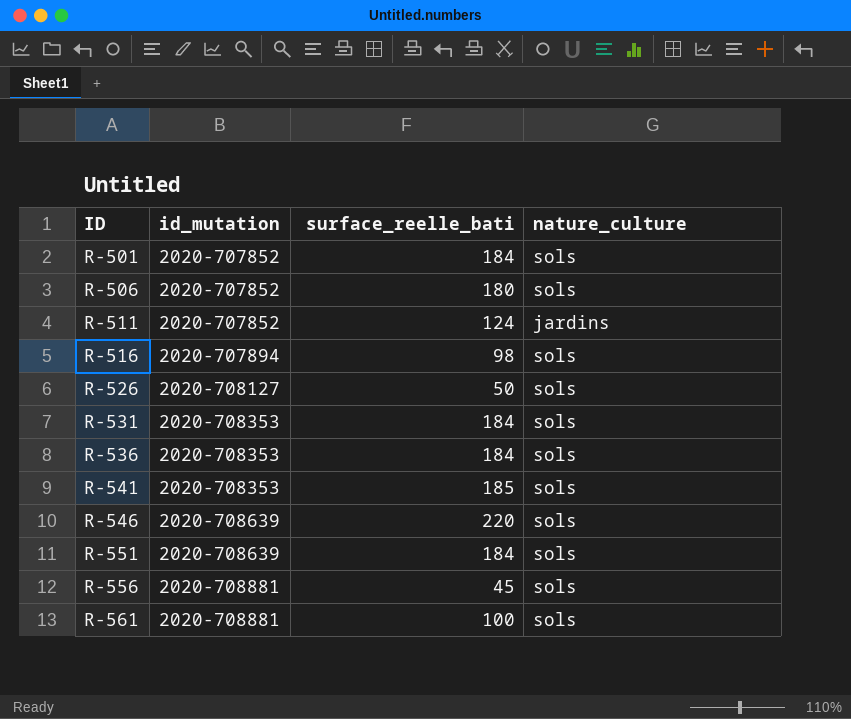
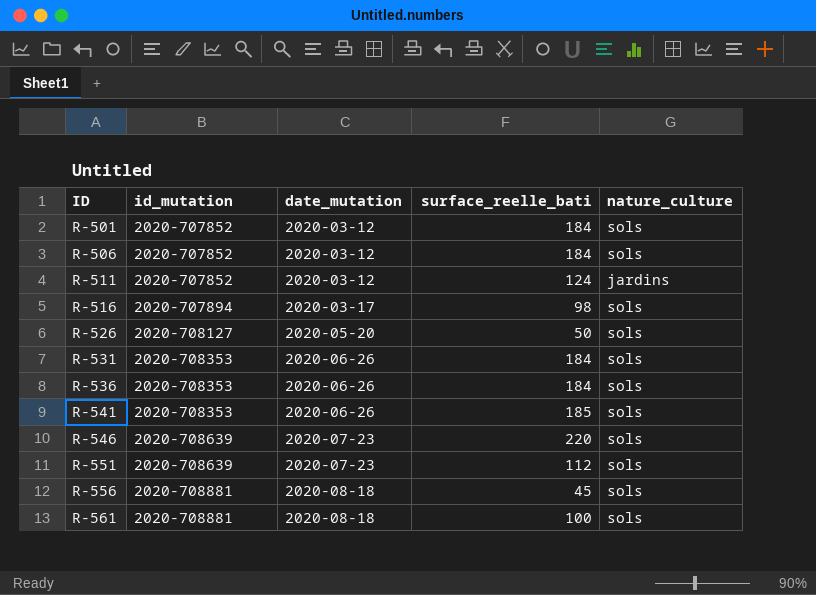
column date_mutation | position: none -> 3
R-506 | surface_reelle_bati: 180 -> 184
R-551 | surface_reelle_bati: 184 -> 112

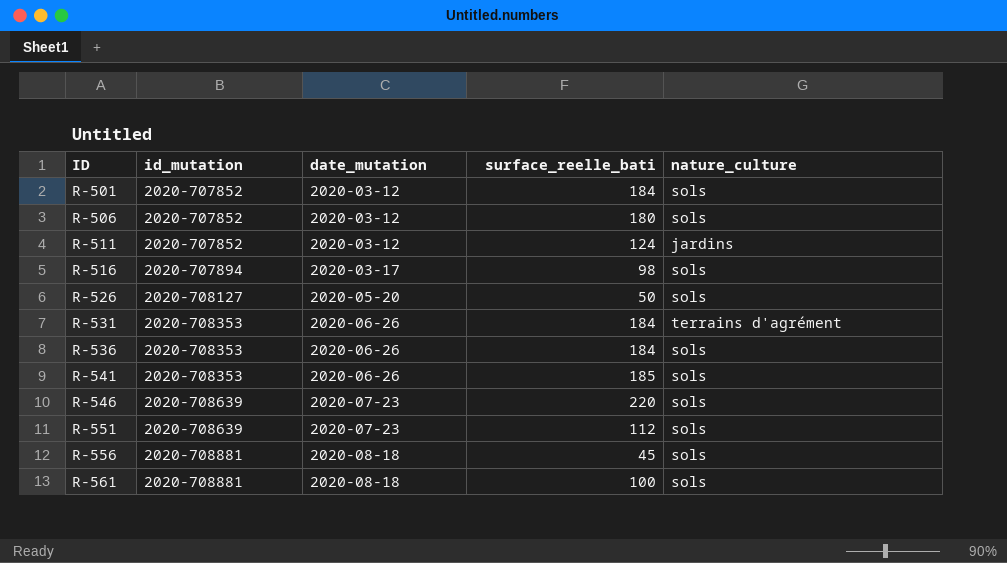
R-506 | surface_reelle_bati: 184 -> 180
R-531 | nature_culture: sols -> terrains d'agrément

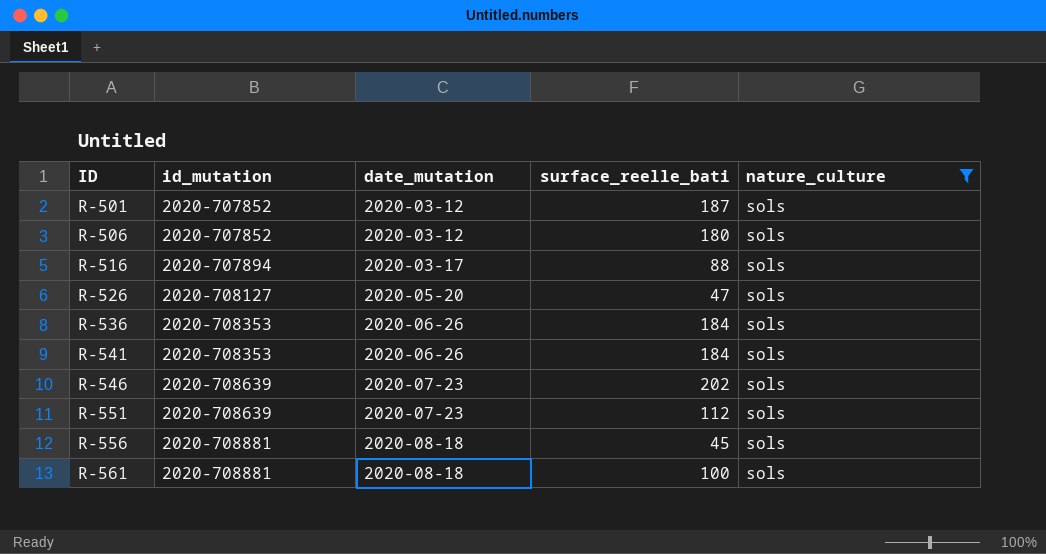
filter: none -> nature_culture = sols
R-501 | surface_reelle_bati: 184 -> 187
R-516 | surface_reelle_bati: 98 -> 88
R-526 | surface_reelle_bati: 50 -> 47
R-541 | surface_reelle_bati: 185 -> 184
R-546 | surface_reelle_bati: 220 -> 202

